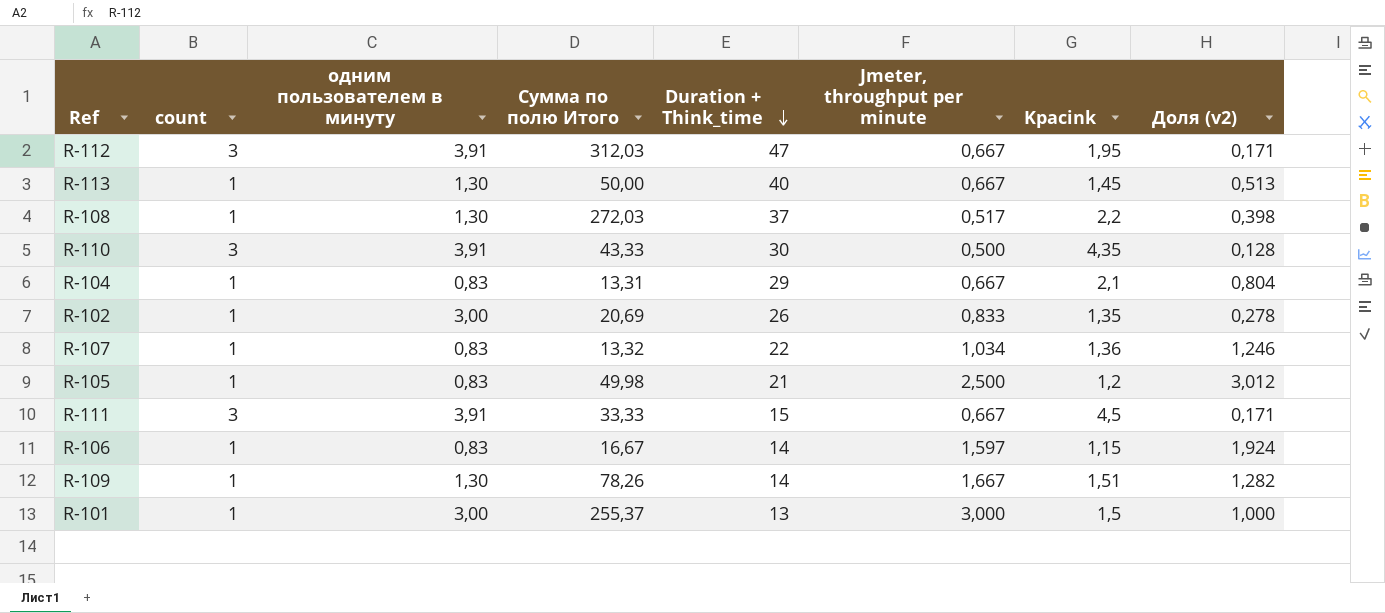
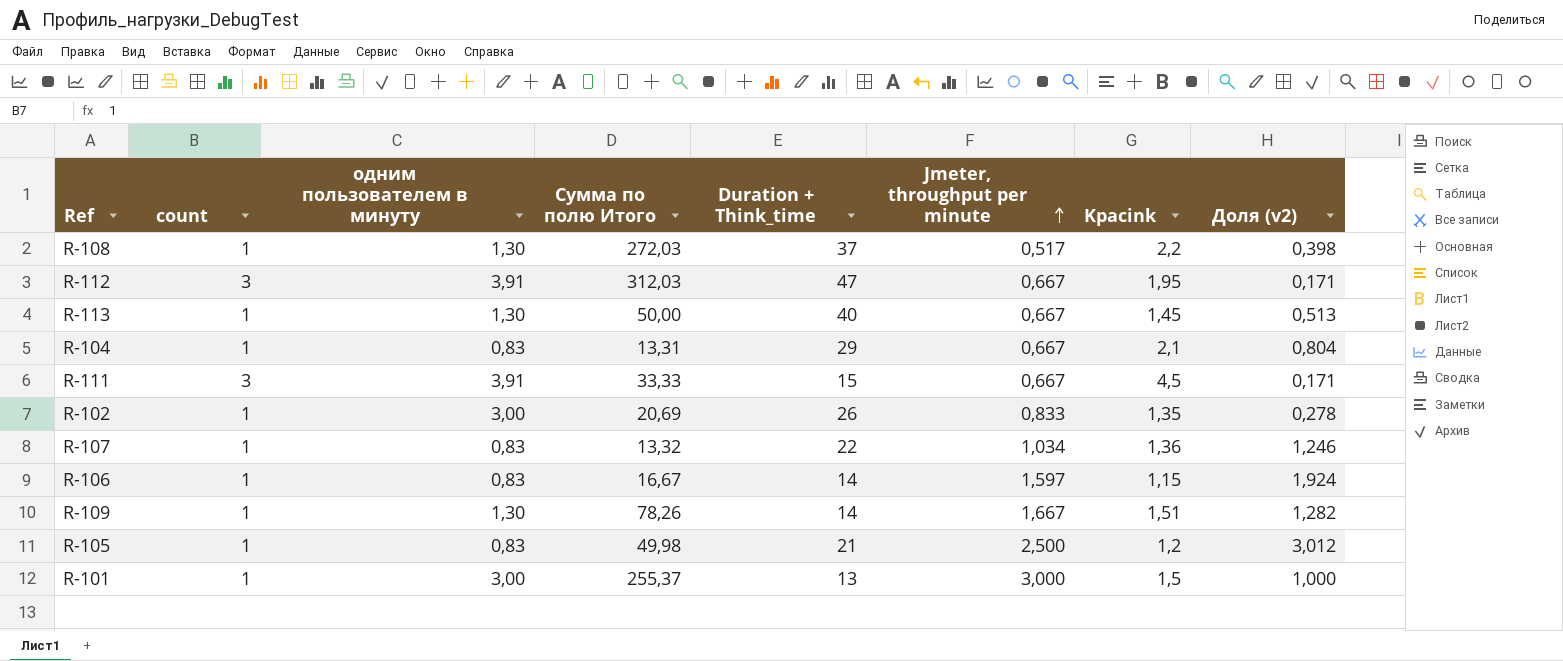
row order: Duration + Think_time descending -> Jmeter, throughput per minute ascending
row R-110: 3 | 3,91 | 43,33 | 30 | 0,500 | 4,35 | 0,128 -> none

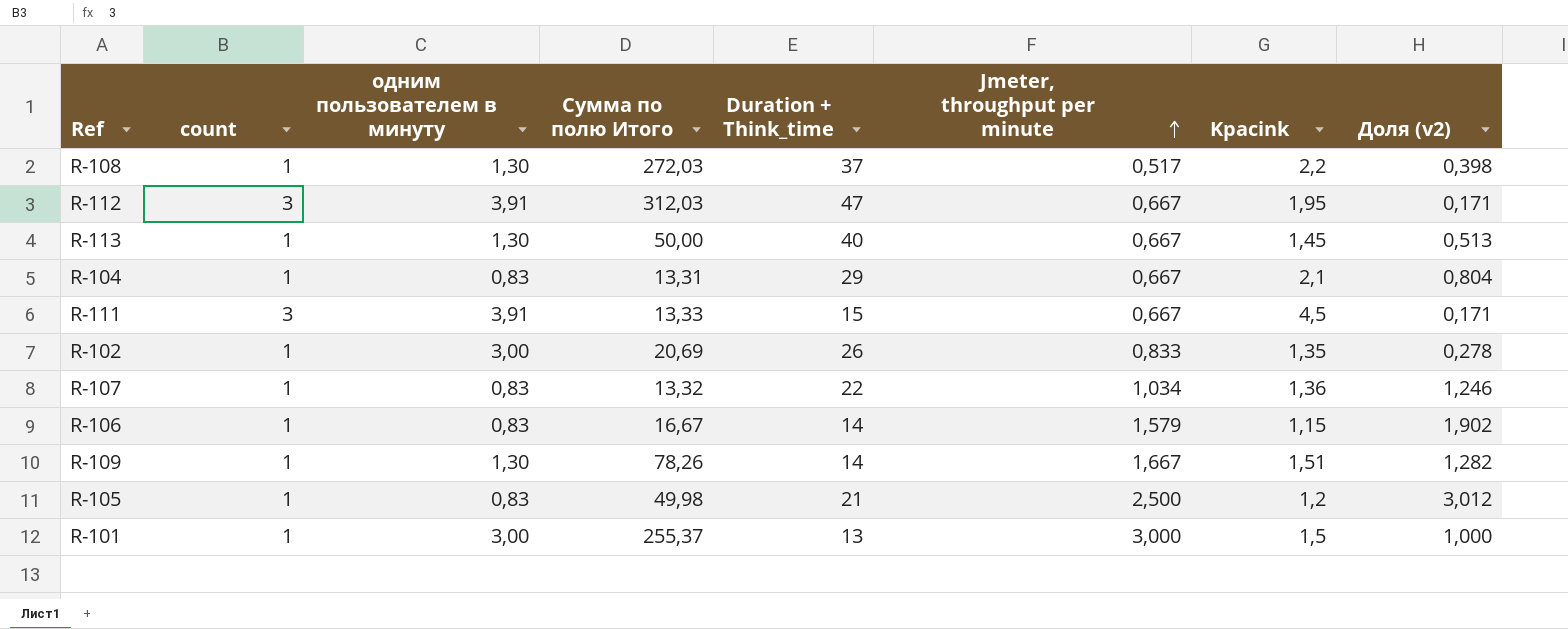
R-111 | Сумма по полю Итого: 33,33 -> 13,33
R-106 | Jmeter, throughput per minute: 1,597 -> 1,579
R-106 | Доля (v2): 1,924 -> 1,902

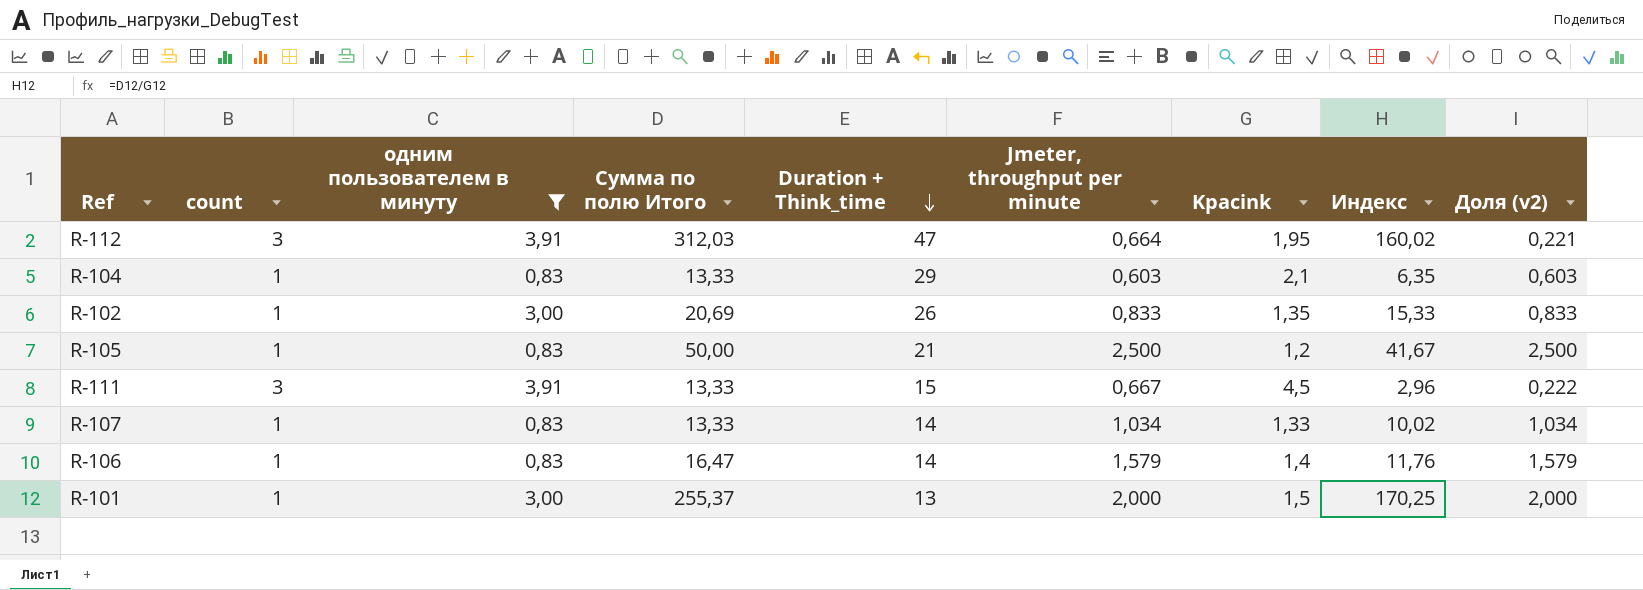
filter: none -> одним пользователем в минуту != 1,30
row order: Jmeter, throughput per minute ascending -> Duration + Think_time descending
column Индекс | formula: none -> [Сумма по полю Итого] / [Kpacink]
column Доля (v2) | formula: [Jmeter, throughput per minute] / [одним пользователем в минуту] -> [Jmeter, throughput per minute] / [count]
R-112 | Jmeter, throughput per minute: 0,667 -> 0,664
R-104 | Сумма по полю Итого: 13,31 -> 13,33
R-104 | Jmeter, throughput per minute: 0,667 -> 0,603
R-105 | Сумма по полю Итого: 49,98 -> 50,00
R-107 | Сумма по полю Итого: 13,32 -> 13,33
R-107 | Duration + Think_time: 22 -> 14
R-107 | Kpacink: 1,36 -> 1,33
R-106 | Сумма по полю Итого: 16,67 -> 16,47
R-106 | Kpacink: 1,15 -> 1,4
R-101 | Jmeter, throughput per minute: 3,000 -> 2,000

